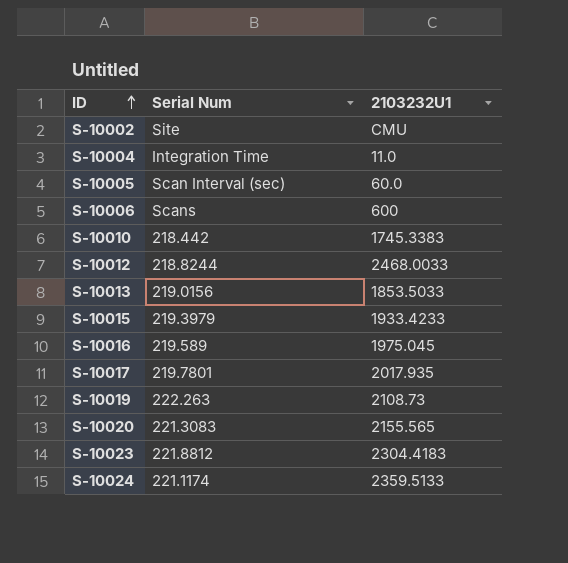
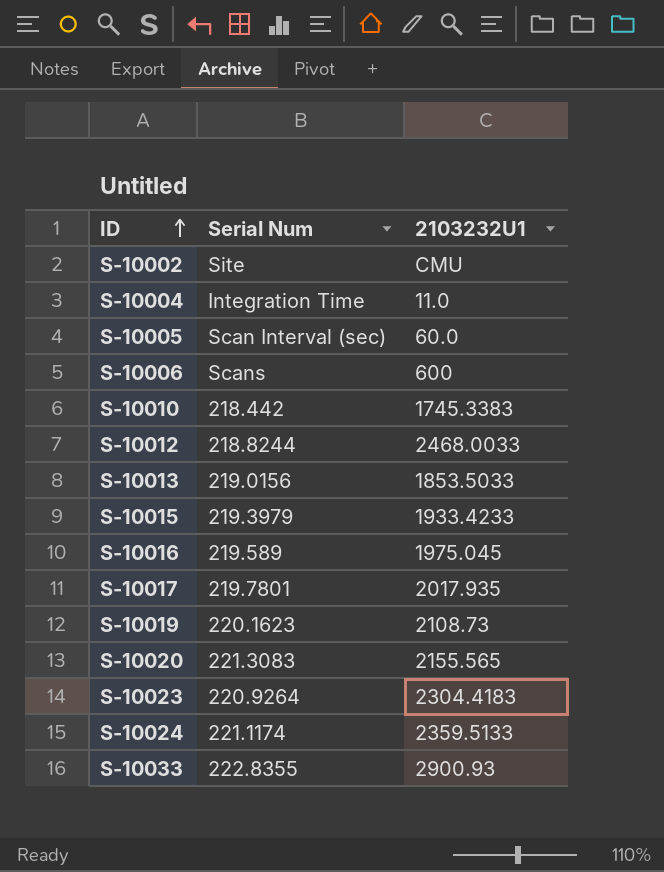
S-10019 | Serial Num: 222.263 -> 220.1623
S-10023 | Serial Num: 221.8812 -> 220.9264
row S-10033: none -> 222.8355 | 2900.93

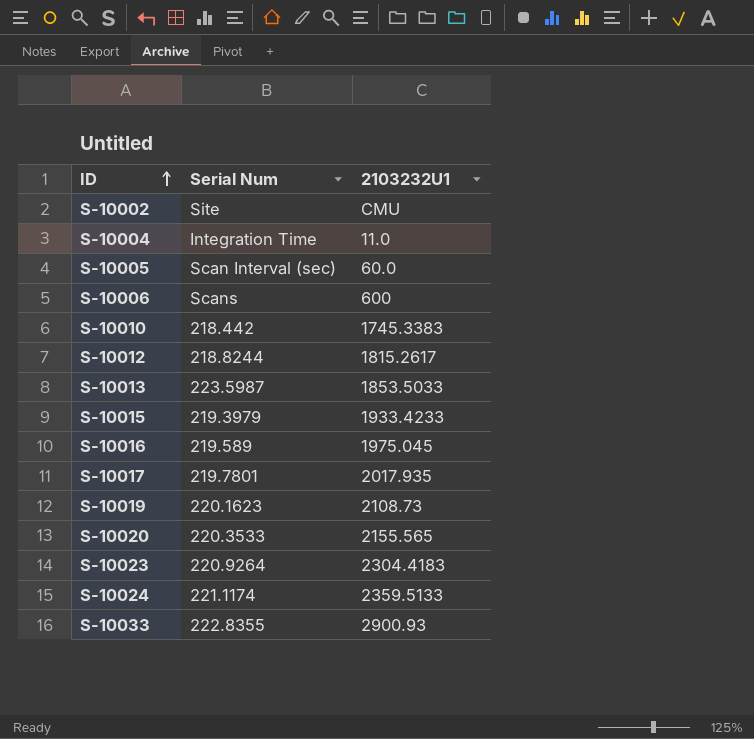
S-10012 | 2103232U1: 2468.0033 -> 1815.2617
S-10013 | Serial Num: 219.0156 -> 223.5987
S-10020 | Serial Num: 221.3083 -> 220.3533

